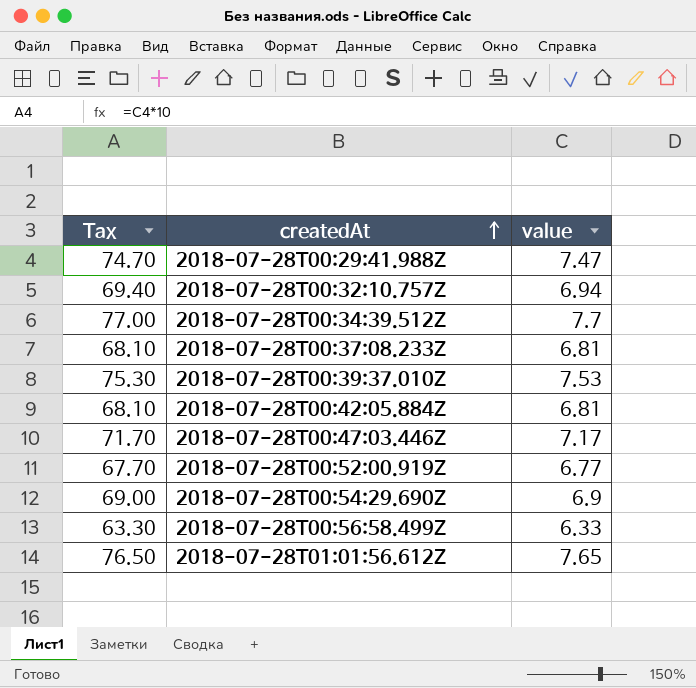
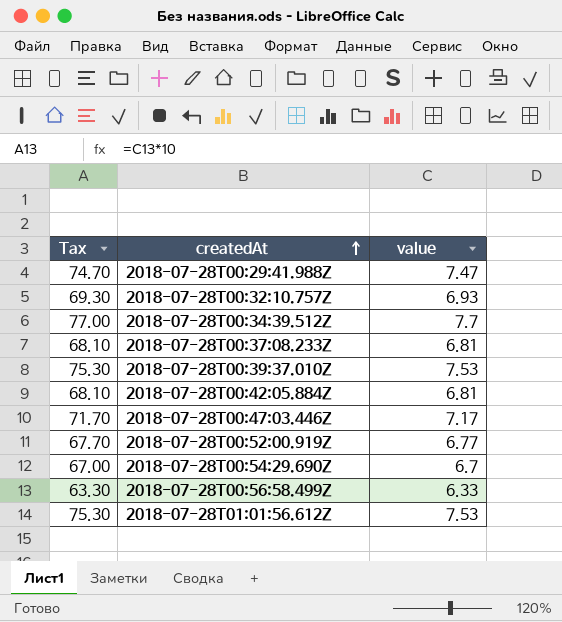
2018-07-28T00:32:10.757Z | Tax: 69.40 -> 69.30
2018-07-28T00:32:10.757Z | value: 6.94 -> 6.93
2018-07-28T00:54:29.690Z | Tax: 69.00 -> 67.00
2018-07-28T00:54:29.690Z | value: 6.9 -> 6.7
2018-07-28T01:01:56.612Z | Tax: 76.50 -> 75.30
2018-07-28T01:01:56.612Z | value: 7.65 -> 7.53

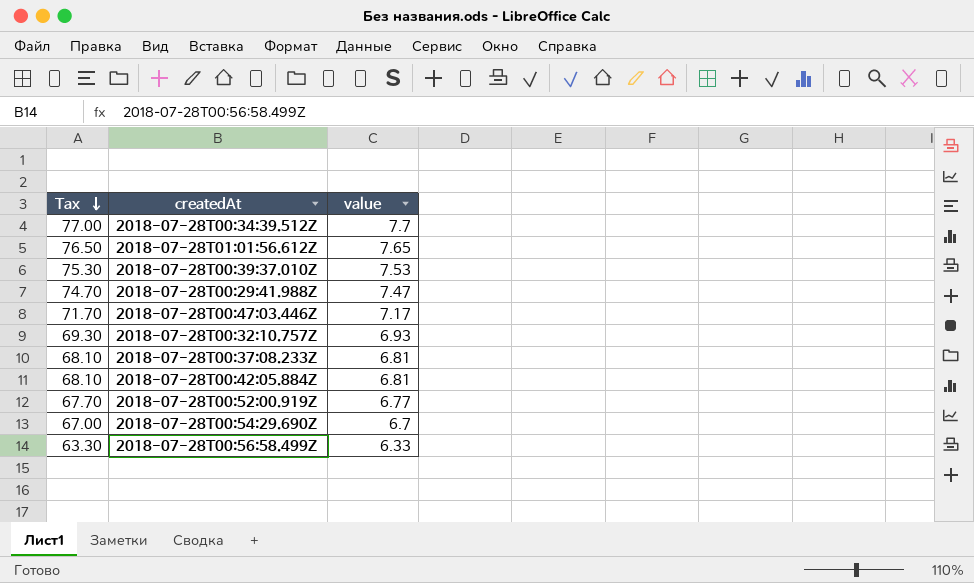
row order: createdAt ascending -> Tax descending
2018-07-28T01:01:56.612Z | Tax: 75.30 -> 76.50
2018-07-28T01:01:56.612Z | value: 7.53 -> 7.65

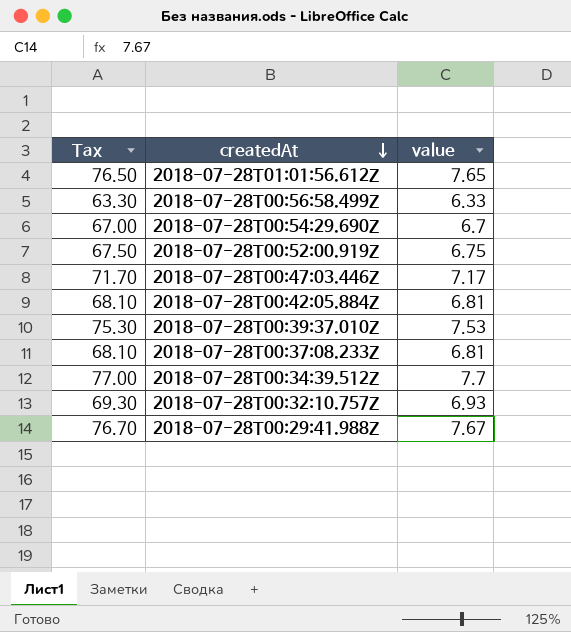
row order: Tax descending -> createdAt descending
2018-07-28T00:52:00.919Z | Tax: 67.70 -> 67.50
2018-07-28T00:52:00.919Z | value: 6.77 -> 6.75
2018-07-28T00:29:41.988Z | Tax: 74.70 -> 76.70
2018-07-28T00:29:41.988Z | value: 7.47 -> 7.67

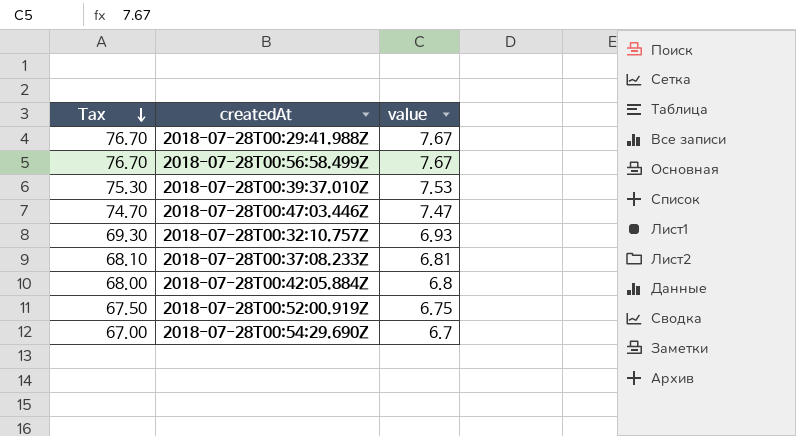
row order: createdAt descending -> Tax descending
row 2018-07-28T01:01:56.612Z: 76.50 | 7.65 -> none
row 2018-07-28T00:34:39.512Z: 77.00 | 7.7 -> none
2018-07-28T00:56:58.499Z | Tax: 63.30 -> 76.70
2018-07-28T00:56:58.499Z | value: 6.33 -> 7.67
2018-07-28T00:47:03.446Z | Tax: 71.70 -> 74.70
2018-07-28T00:47:03.446Z | value: 7.17 -> 7.47
2018-07-28T00:42:05.884Z | Tax: 68.10 -> 68.00
2018-07-28T00:42:05.884Z | value: 6.81 -> 6.8

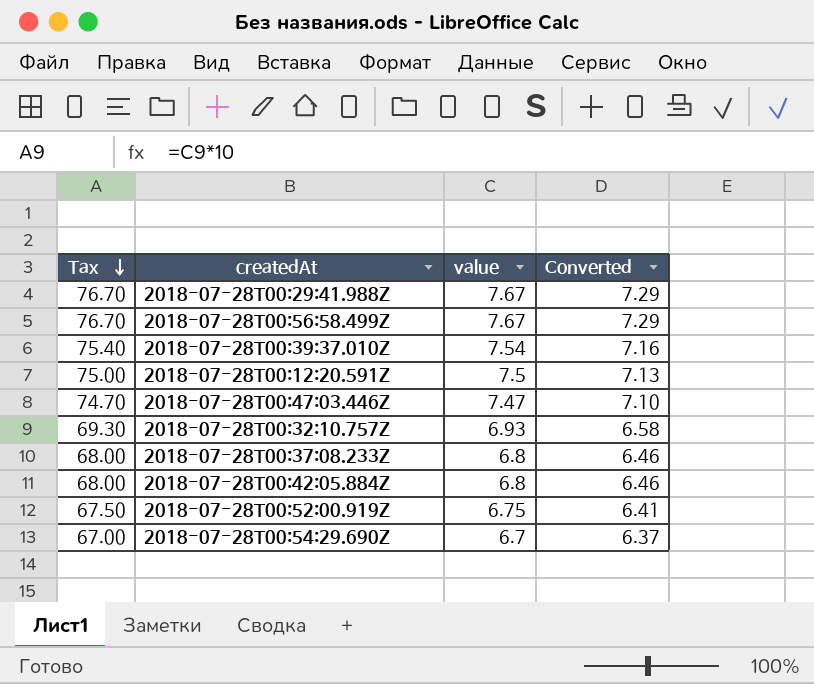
column Converted | formula: none -> [value] * 0.95
2018-07-28T00:39:37.010Z | Tax: 75.30 -> 75.40
2018-07-28T00:39:37.010Z | value: 7.53 -> 7.54
row 2018-07-28T00:12:20.591Z: none -> 75.00 | 7.5 | 7.13
2018-07-28T00:37:08.233Z | Tax: 68.10 -> 68.00
2018-07-28T00:37:08.233Z | value: 6.81 -> 6.8

